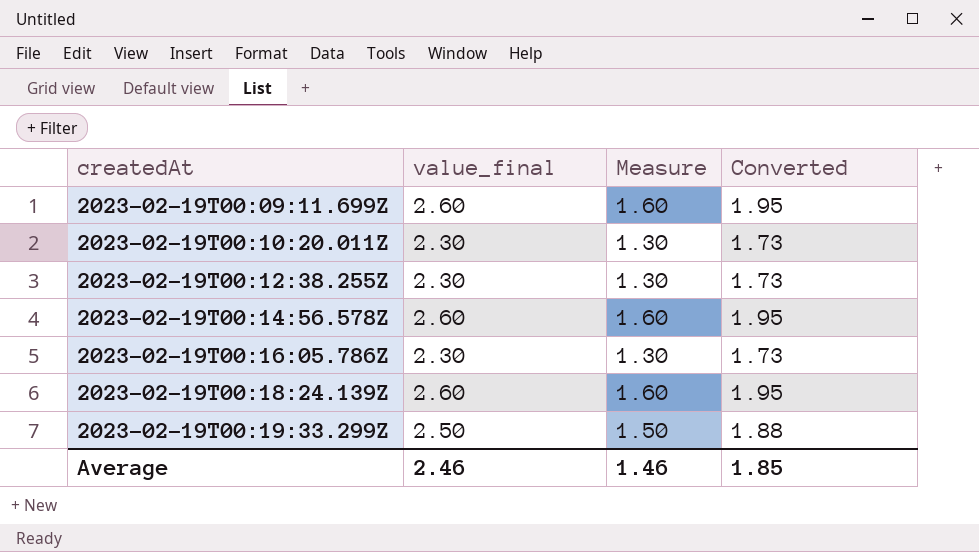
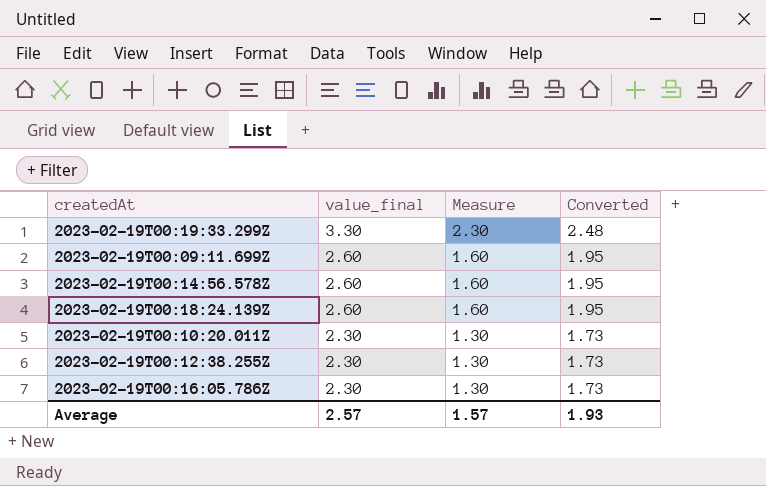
row order: createdAt ascending -> value_final descending
2023-02-19T00:19:33.299Z | value_final: 2.50 -> 3.30
2023-02-19T00:19:33.299Z | Measure: 1.50 -> 2.30
2023-02-19T00:19:33.299Z | Converted: 1.88 -> 2.48
Average | value_final: 2.46 -> 2.57
Average | Measure: 1.46 -> 1.57
Average | Converted: 1.85 -> 1.93

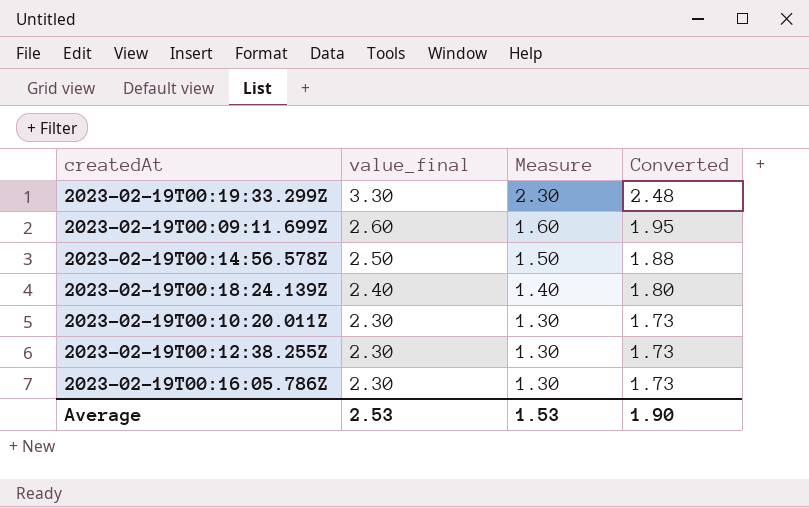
2023-02-19T00:14:56.578Z | value_final: 2.60 -> 2.50
2023-02-19T00:14:56.578Z | Measure: 1.60 -> 1.50
2023-02-19T00:14:56.578Z | Converted: 1.95 -> 1.88
2023-02-19T00:18:24.139Z | value_final: 2.60 -> 2.40
2023-02-19T00:18:24.139Z | Measure: 1.60 -> 1.40
2023-02-19T00:18:24.139Z | Converted: 1.95 -> 1.80
Average | value_final: 2.57 -> 2.53
Average | Measure: 1.57 -> 1.53
Average | Converted: 1.93 -> 1.90

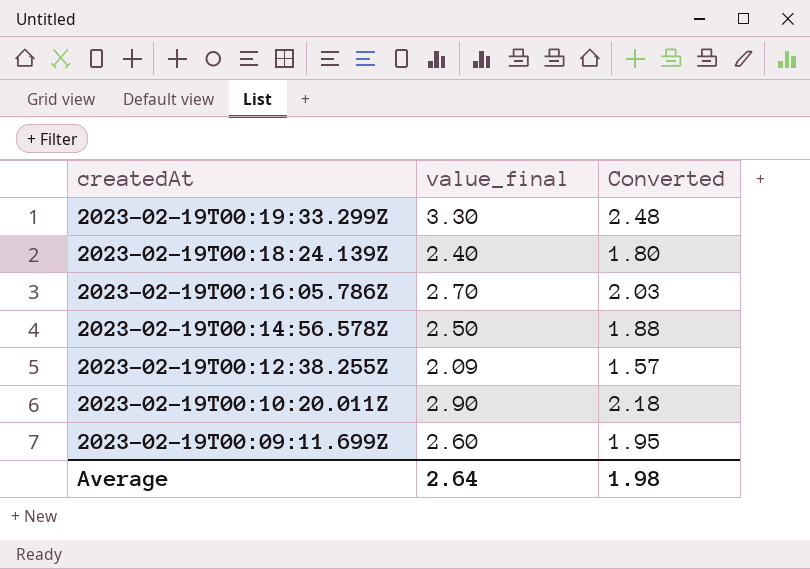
row order: value_final descending -> createdAt descending
column Measure | formula: [value_final] - 1 -> none
2023-02-19T00:16:05.786Z | value_final: 2.30 -> 2.70
2023-02-19T00:16:05.786Z | Converted: 1.73 -> 2.03
2023-02-19T00:12:38.255Z | value_final: 2.30 -> 2.09
2023-02-19T00:12:38.255Z | Converted: 1.73 -> 1.57
2023-02-19T00:10:20.011Z | value_final: 2.30 -> 2.90
2023-02-19T00:10:20.011Z | Converted: 1.73 -> 2.18
Average | value_final: 2.53 -> 2.64
Average | Converted: 1.90 -> 1.98

